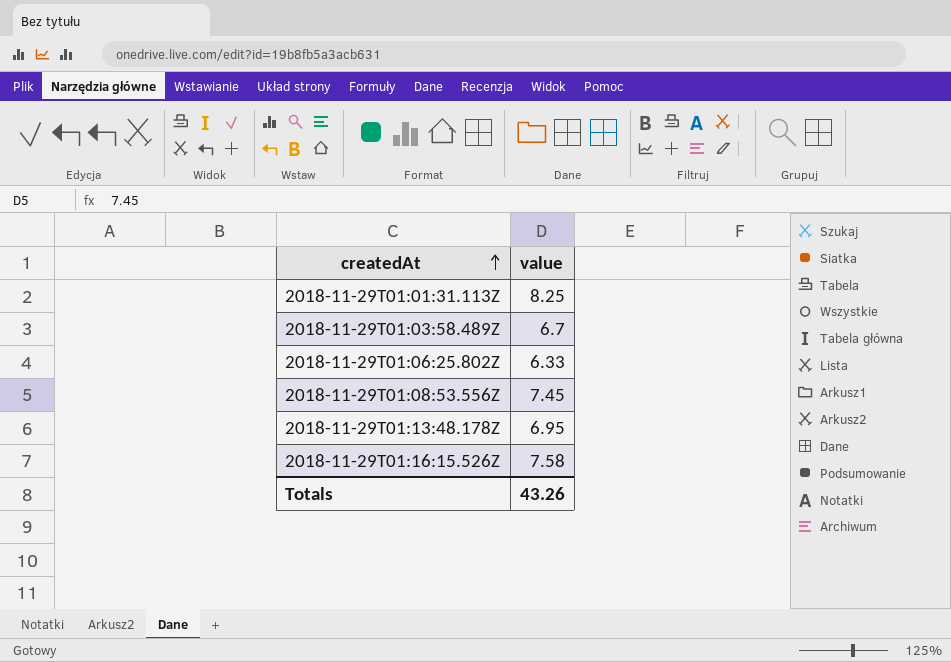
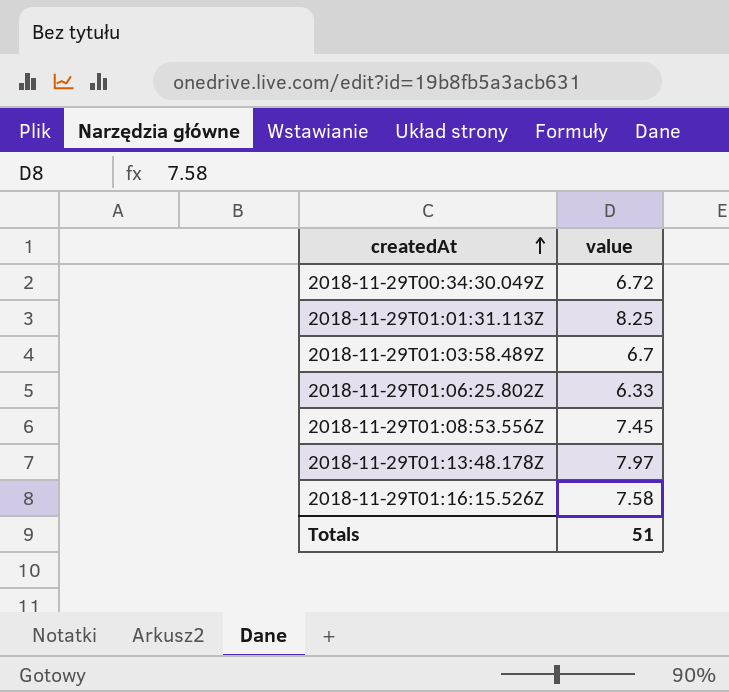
row 2018-11-29T00:34:30.049Z: none -> 6.72
2018-11-29T01:13:48.178Z | value: 6.95 -> 7.97
Totals | value: 43.26 -> 51

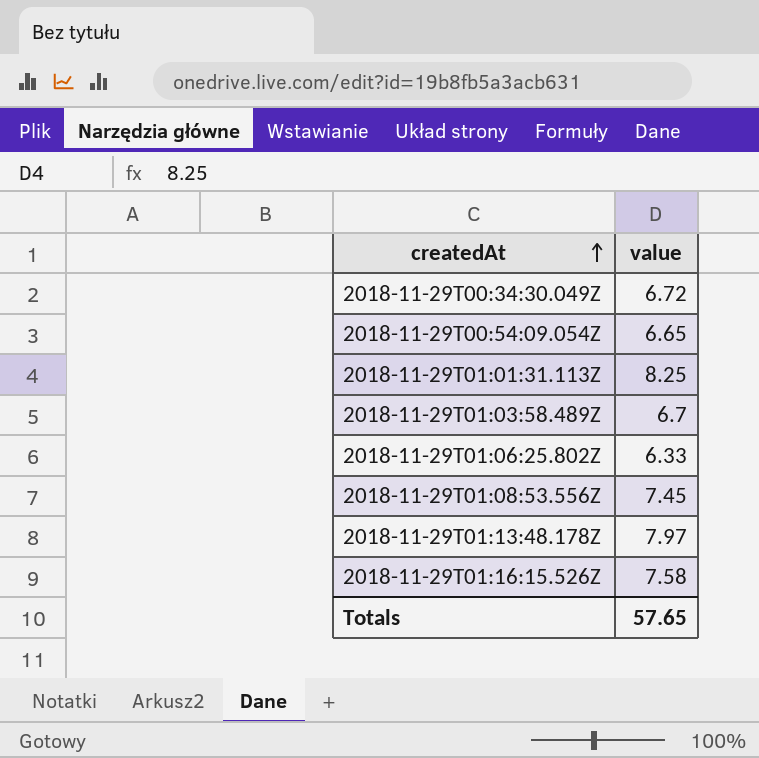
row 2018-11-29T00:54:09.054Z: none -> 6.65
Totals | value: 51 -> 57.65

